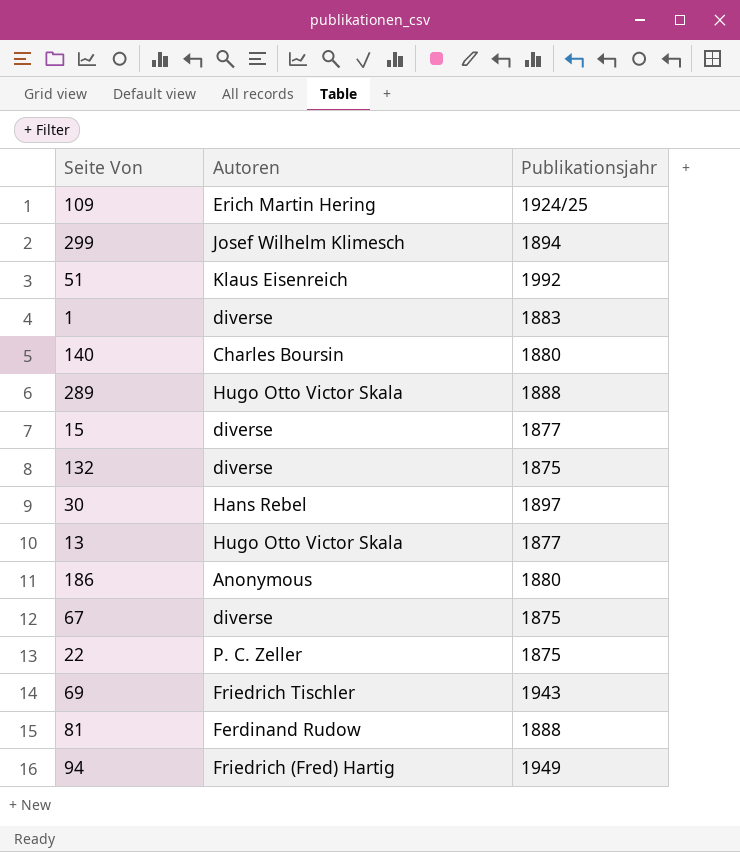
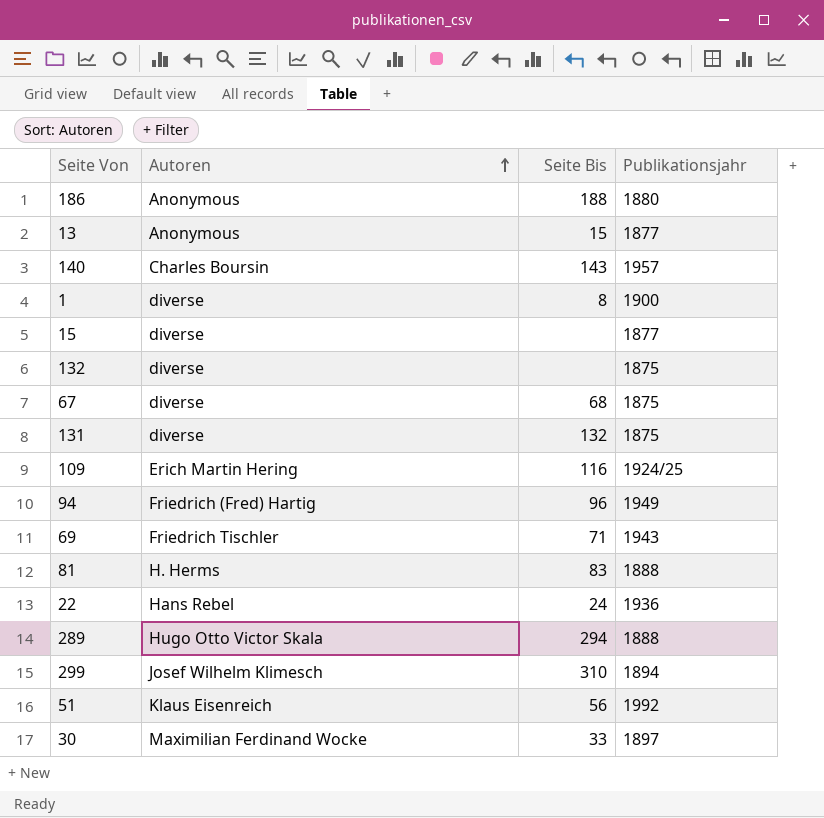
row order: none -> Autoren ascending
column Seite Bis | position: none -> 3
13 | Autoren: Hugo Otto Victor Skala -> Anonymous
140 | Publikationsjahr: 1880 -> 1957
1 | Publikationsjahr: 1883 -> 1900
row 131: none -> diverse | 132 | 1875
81 | Autoren: Ferdinand Rudow -> H. Herms
22 | Autoren: P. C. Zeller -> Hans Rebel
22 | Publikationsjahr: 1875 -> 1936
30 | Autoren: Hans Rebel -> Maximilian Ferdinand Wocke

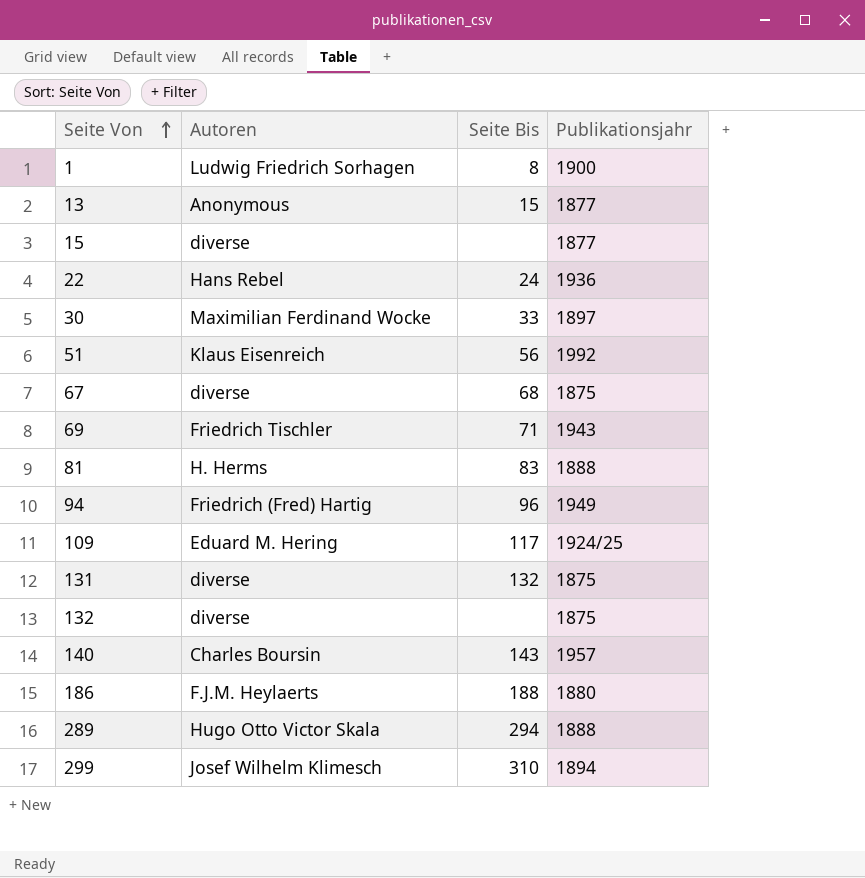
row order: Autoren ascending -> Seite Von ascending
1 | Autoren: diverse -> Ludwig Friedrich Sorhagen
109 | Autoren: Erich Martin Hering -> Eduard M. Hering
109 | Seite Bis: 116 -> 117
186 | Autoren: Anonymous -> F.J.M. Heylaerts

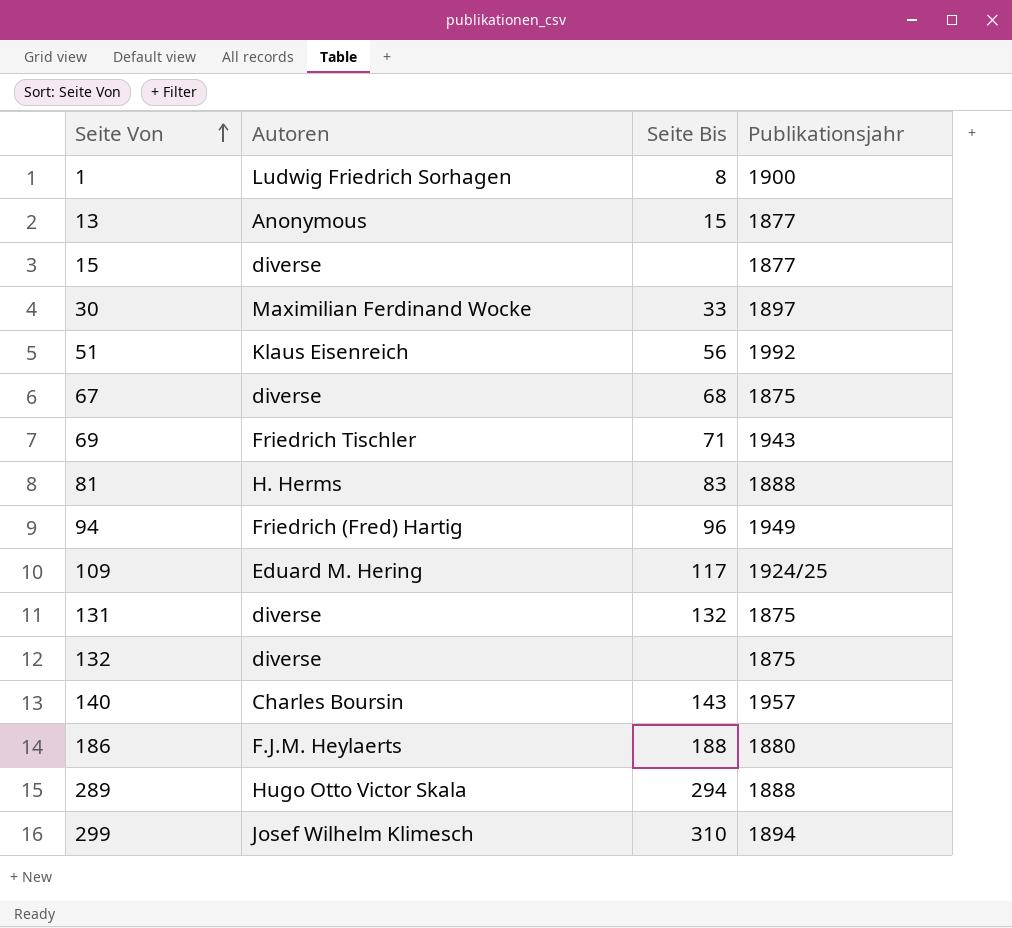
row 22: Hans Rebel | 24 | 1936 -> none

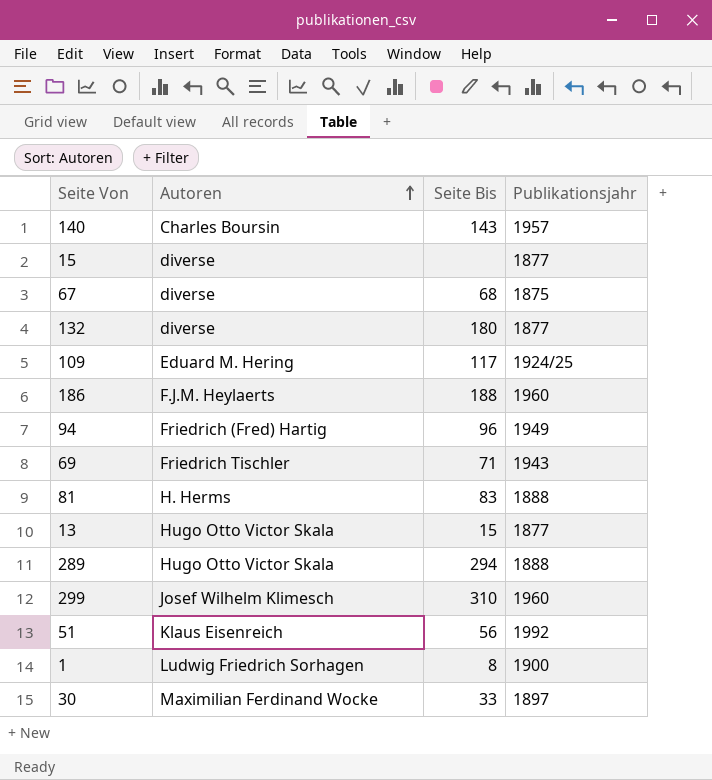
row order: Seite Von ascending -> Autoren ascending
row 131: diverse | 132 | 1875 -> none
132 | Seite Bis: none -> 180
132 | Publikationsjahr: 1875 -> 1877
186 | Publikationsjahr: 1880 -> 1960
13 | Autoren: Anonymous -> Hugo Otto Victor Skala
299 | Publikationsjahr: 1894 -> 1960

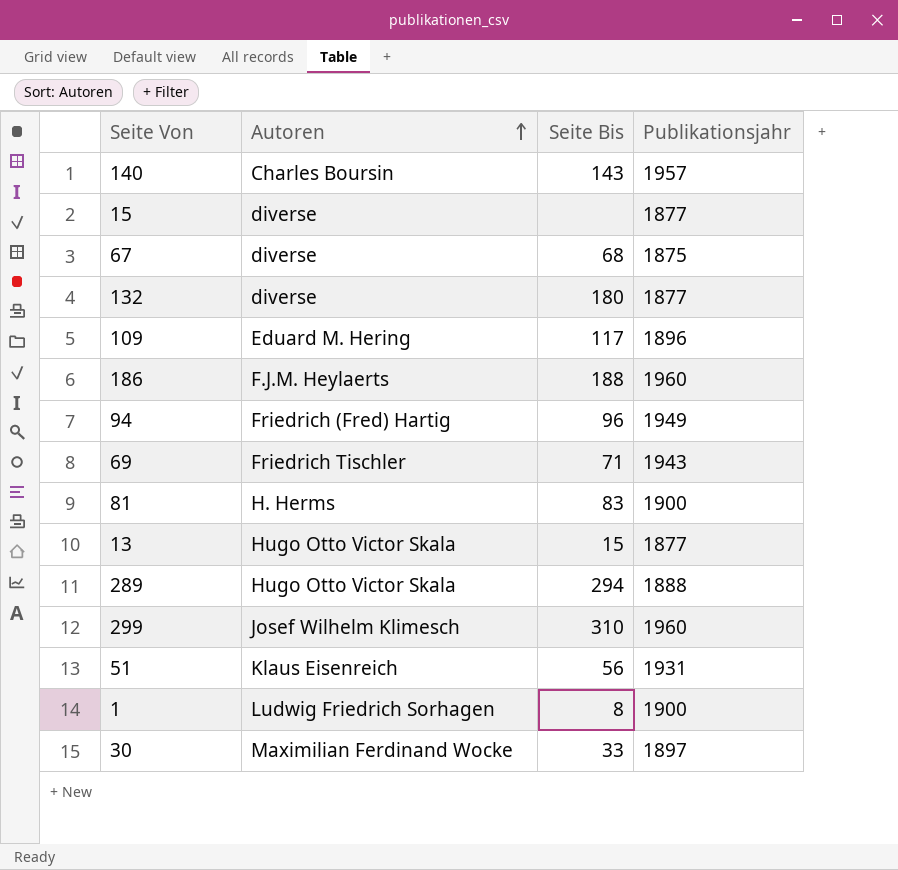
109 | Publikationsjahr: 1924/25 -> 1896
81 | Publikationsjahr: 1888 -> 1900
51 | Publikationsjahr: 1992 -> 1931

